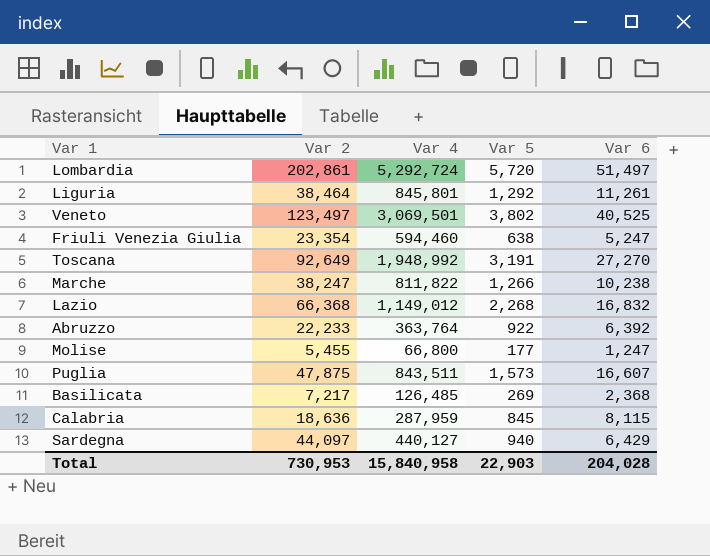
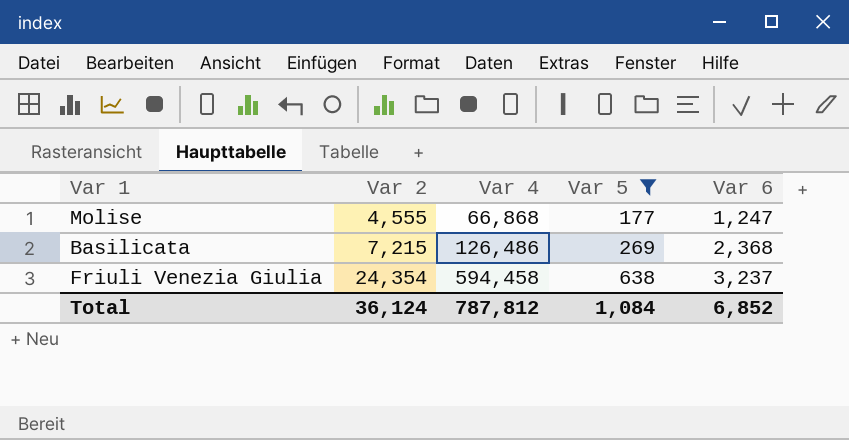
filter: none -> Var 5 <= 638
row order: none -> Var 2 ascending
Molise | Var 2: 5,455 -> 4,555
Molise | Var 4: 66,800 -> 66,868
Basilicata | Var 2: 7,217 -> 7,215
Basilicata | Var 4: 126,485 -> 126,486
Friuli Venezia Giulia | Var 2: 23,354 -> 24,354
Friuli Venezia Giulia | Var 4: 594,460 -> 594,458
Friuli Venezia Giulia | Var 6: 5,247 -> 3,237
Total | Var 2: 730,953 -> 36,124
Total | Var 4: 15,840,958 -> 787,812
Total | Var 5: 22,903 -> 1,084
Total | Var 6: 204,028 -> 6,852

